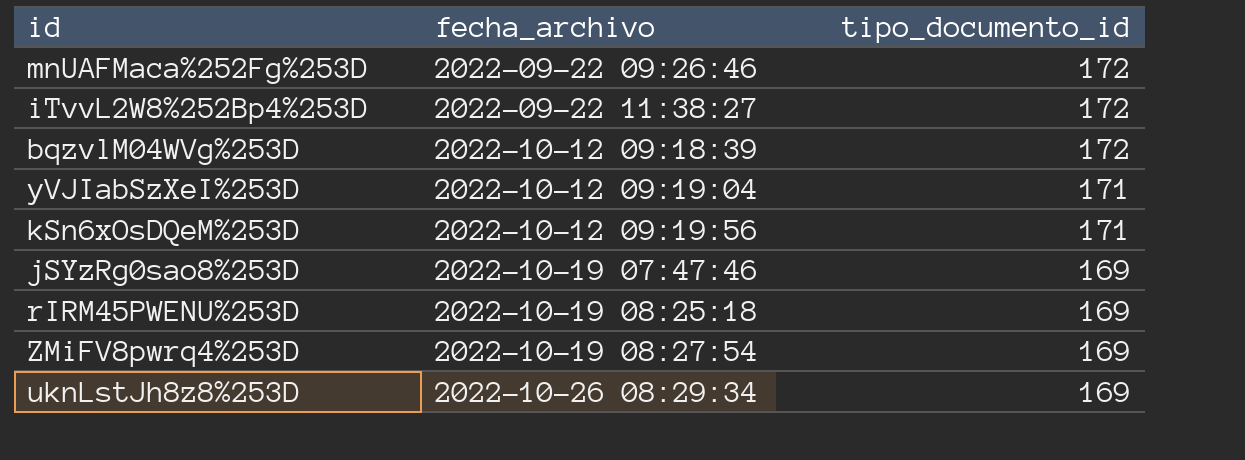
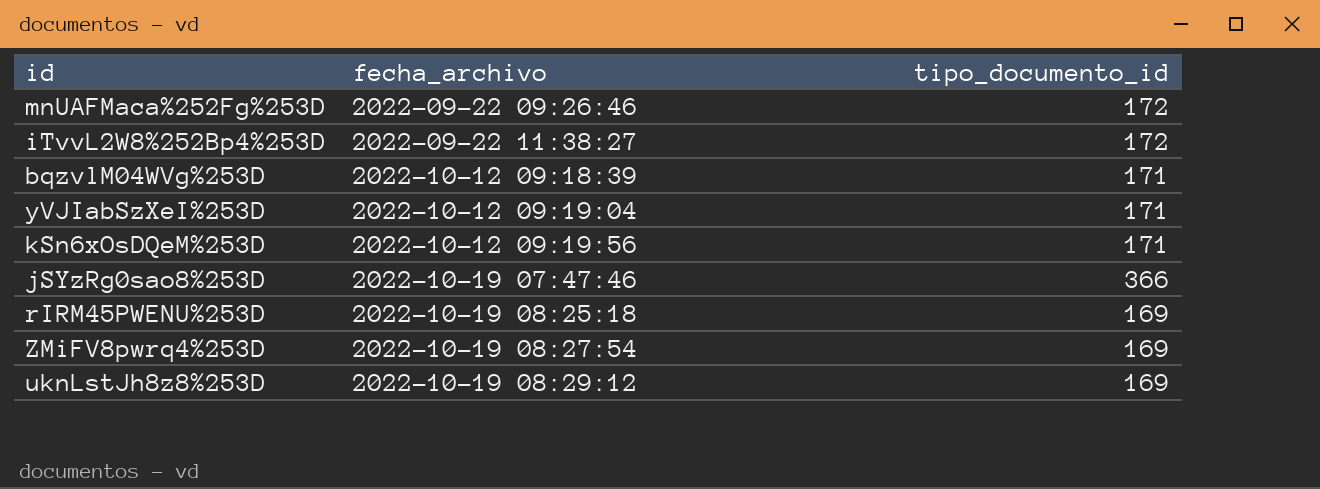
bqzvlM04WVg%253D | tipo_documento_id: 172 -> 171
jSYzRg0sao8%253D | tipo_documento_id: 169 -> 366
uknLstJh8z8%253D | fecha_archivo: 2022-10-26 08:29:34 -> 2022-10-19 08:29:12

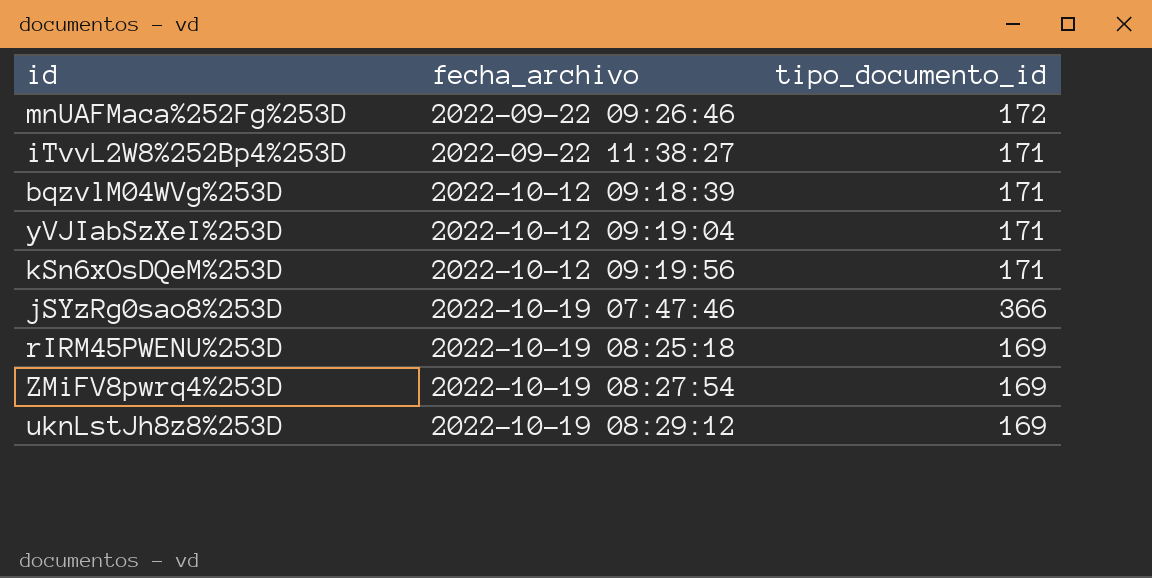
iTvvL2W8%252Bp4%253D | tipo_documento_id: 172 -> 171

